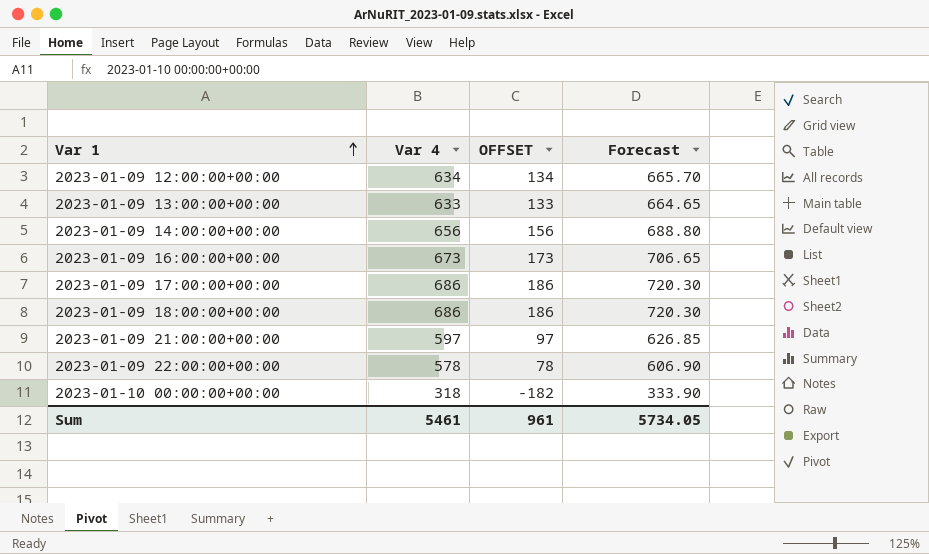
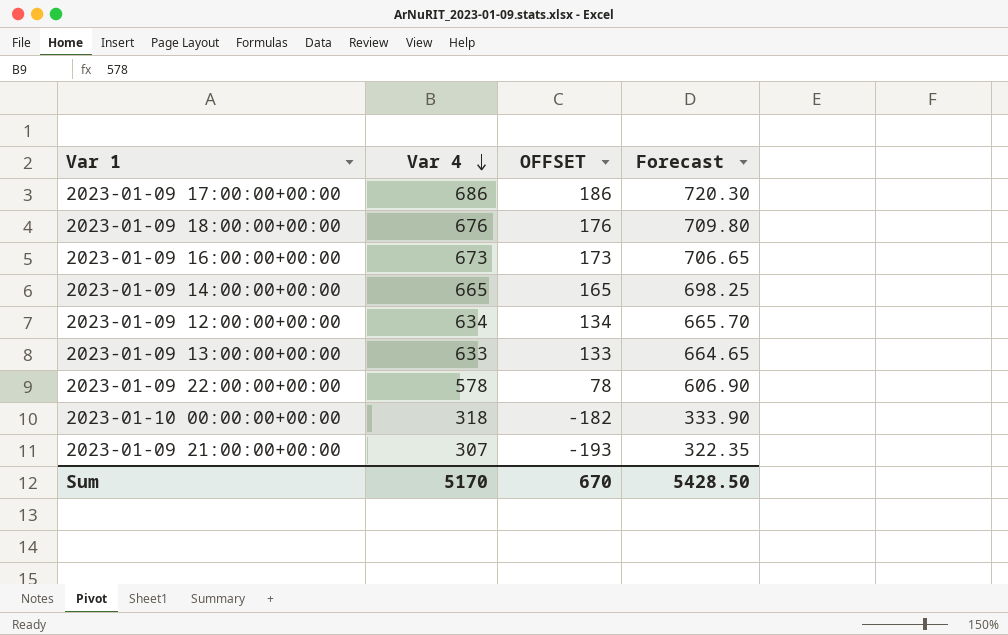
row order: Var 1 ascending -> Var 4 descending
2023-01-09 18:00:00+00:00 | Var 4: 686 -> 676
2023-01-09 18:00:00+00:00 | OFFSET: 186 -> 176
2023-01-09 18:00:00+00:00 | Forecast: 720.30 -> 709.80
2023-01-09 14:00:00+00:00 | Var 4: 656 -> 665
2023-01-09 14:00:00+00:00 | OFFSET: 156 -> 165
2023-01-09 14:00:00+00:00 | Forecast: 688.80 -> 698.25
2023-01-09 21:00:00+00:00 | Var 4: 597 -> 307
2023-01-09 21:00:00+00:00 | OFFSET: 97 -> -193
2023-01-09 21:00:00+00:00 | Forecast: 626.85 -> 322.35
Sum | Var 4: 5461 -> 5170
Sum | OFFSET: 961 -> 670
Sum | Forecast: 5734.05 -> 5428.50

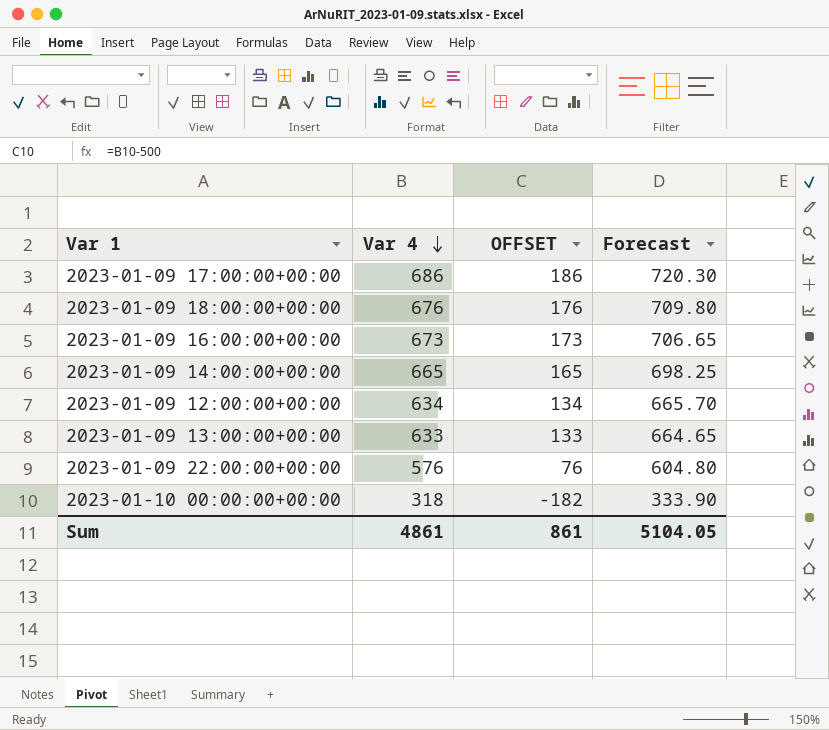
row 2023-01-09 21:00:00+00:00: 307 | -193 | 322.35 -> none
2023-01-09 22:00:00+00:00 | Var 4: 578 -> 576
2023-01-09 22:00:00+00:00 | OFFSET: 78 -> 76
2023-01-09 22:00:00+00:00 | Forecast: 606.90 -> 604.80
Sum | Var 4: 5170 -> 4861
Sum | OFFSET: 670 -> 861
Sum | Forecast: 5428.50 -> 5104.05

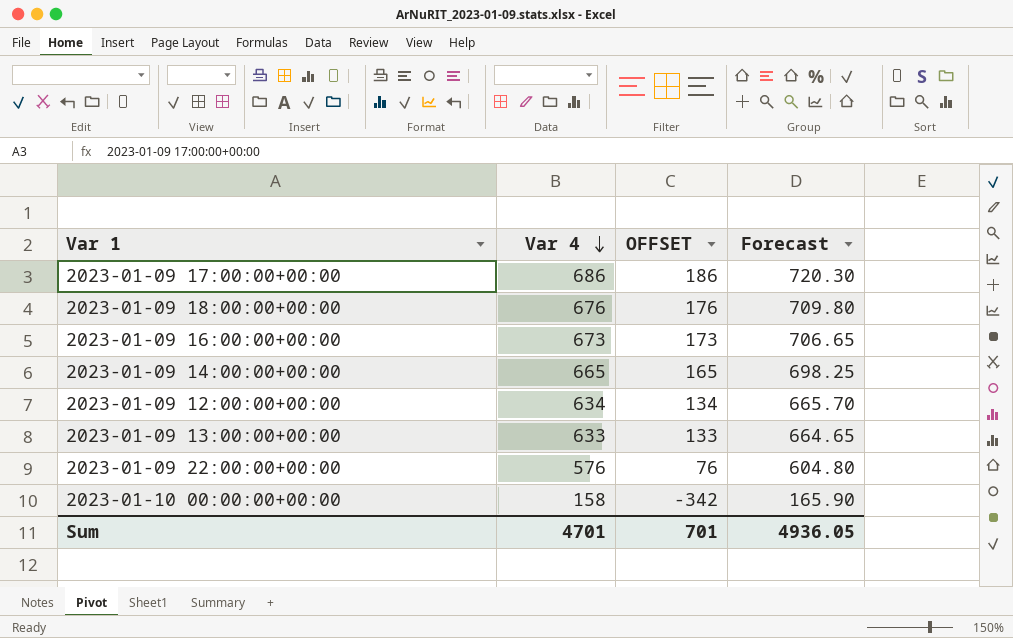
2023-01-10 00:00:00+00:00 | Var 4: 318 -> 158
2023-01-10 00:00:00+00:00 | OFFSET: -182 -> -342
2023-01-10 00:00:00+00:00 | Forecast: 333.90 -> 165.90
Sum | Var 4: 4861 -> 4701
Sum | OFFSET: 861 -> 701
Sum | Forecast: 5104.05 -> 4936.05

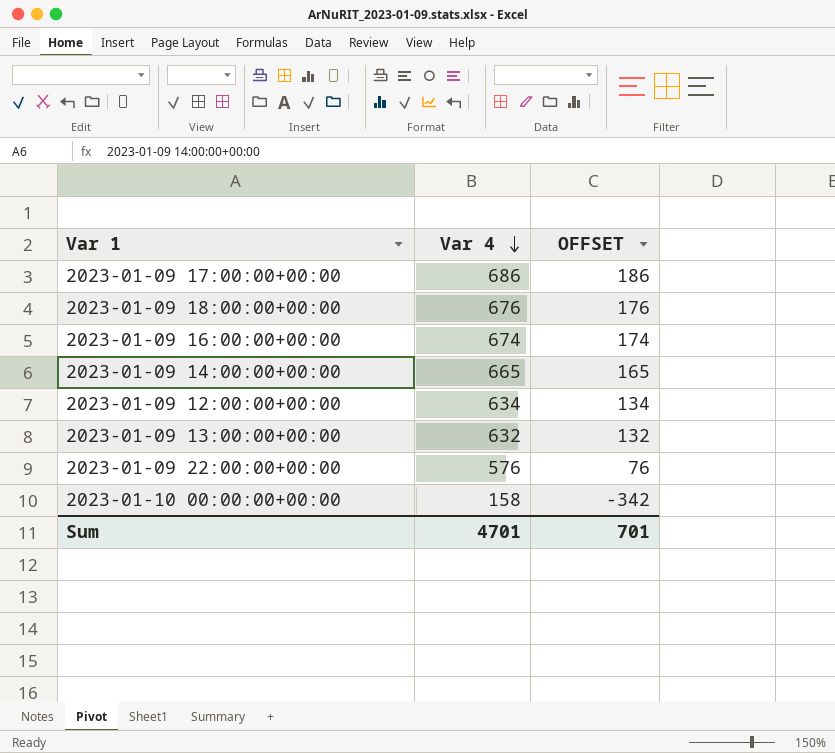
column Forecast | formula: [Var 4] * 1.05 -> none
2023-01-09 16:00:00+00:00 | Var 4: 673 -> 674
2023-01-09 16:00:00+00:00 | OFFSET: 173 -> 174
2023-01-09 13:00:00+00:00 | Var 4: 633 -> 632
2023-01-09 13:00:00+00:00 | OFFSET: 133 -> 132

